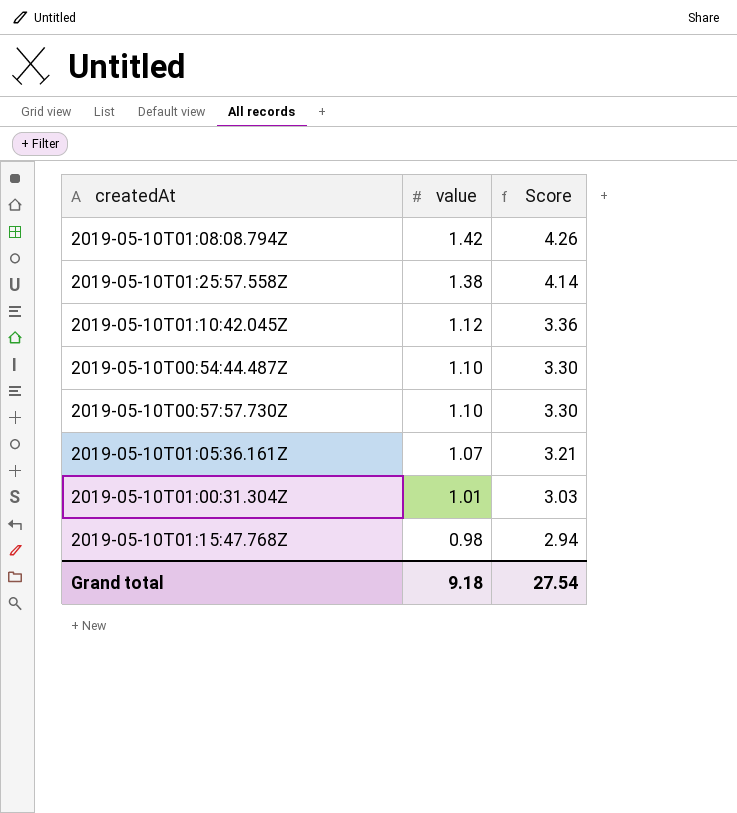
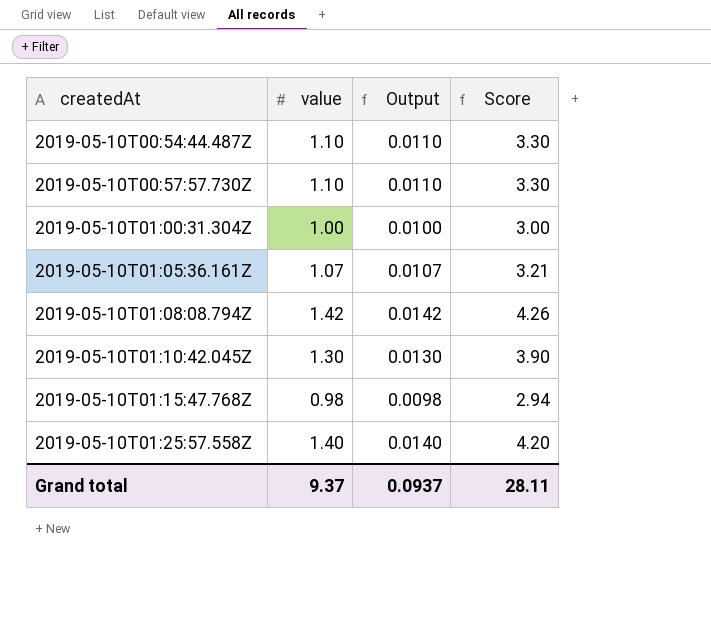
row order: value descending -> createdAt ascending
column Output | formula: none -> [value] * 0.01
2019-05-10T01:00:31.304Z | value: 1.01 -> 1.00
2019-05-10T01:00:31.304Z | Score: 3.03 -> 3.00
2019-05-10T01:10:42.045Z | value: 1.12 -> 1.30
2019-05-10T01:10:42.045Z | Score: 3.36 -> 3.90
2019-05-10T01:25:57.558Z | value: 1.38 -> 1.40
2019-05-10T01:25:57.558Z | Score: 4.14 -> 4.20
Grand total | value: 9.18 -> 9.37
Grand total | Score: 27.54 -> 28.11

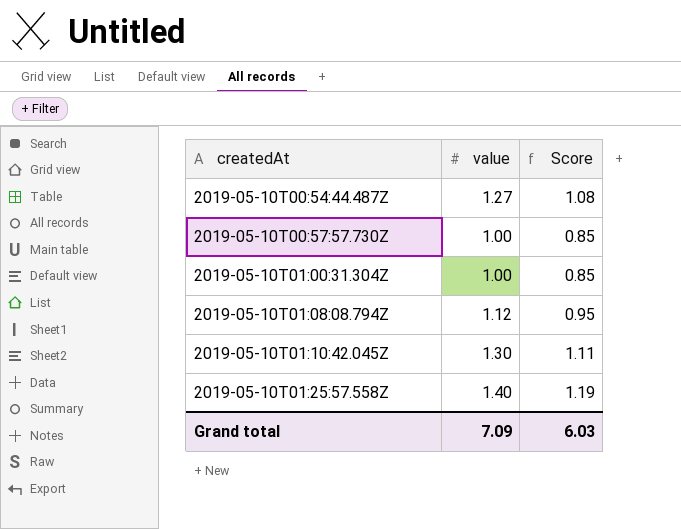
column Output | formula: [value] * 0.01 -> none
column Score | formula: [value] * 3 -> [value] * 0.85
row 2019-05-10T01:05:36.161Z: 1.07 | 0.0107 | 3.21 -> none
row 2019-05-10T01:15:47.768Z: 0.98 | 0.0098 | 2.94 -> none
2019-05-10T00:54:44.487Z | value: 1.10 -> 1.27
2019-05-10T00:57:57.730Z | value: 1.10 -> 1.00
2019-05-10T01:08:08.794Z | value: 1.42 -> 1.12
Grand total | value: 9.37 -> 7.09
Grand total | Score: 28.11 -> 6.03

